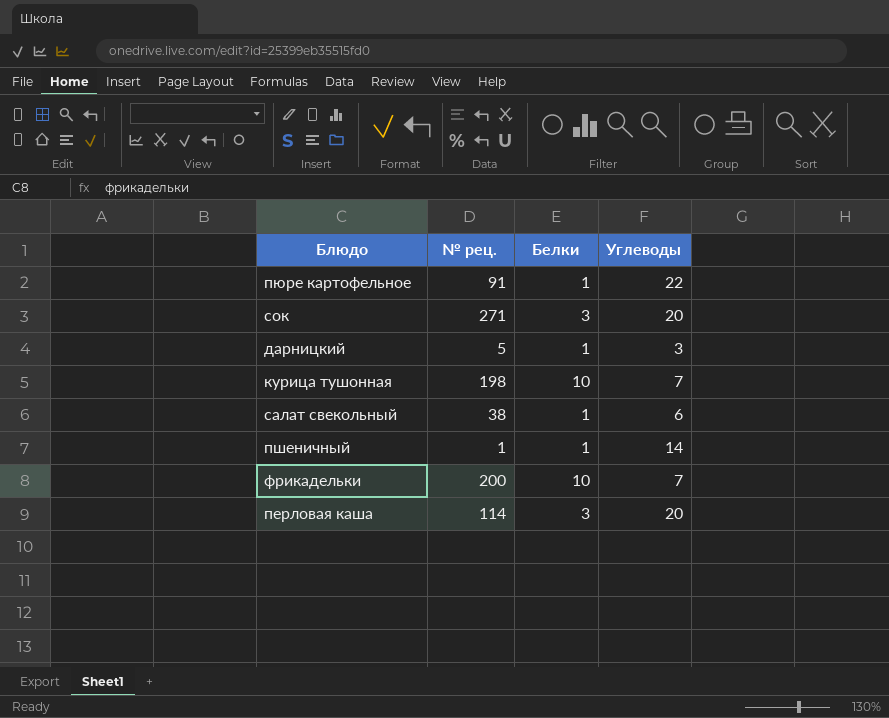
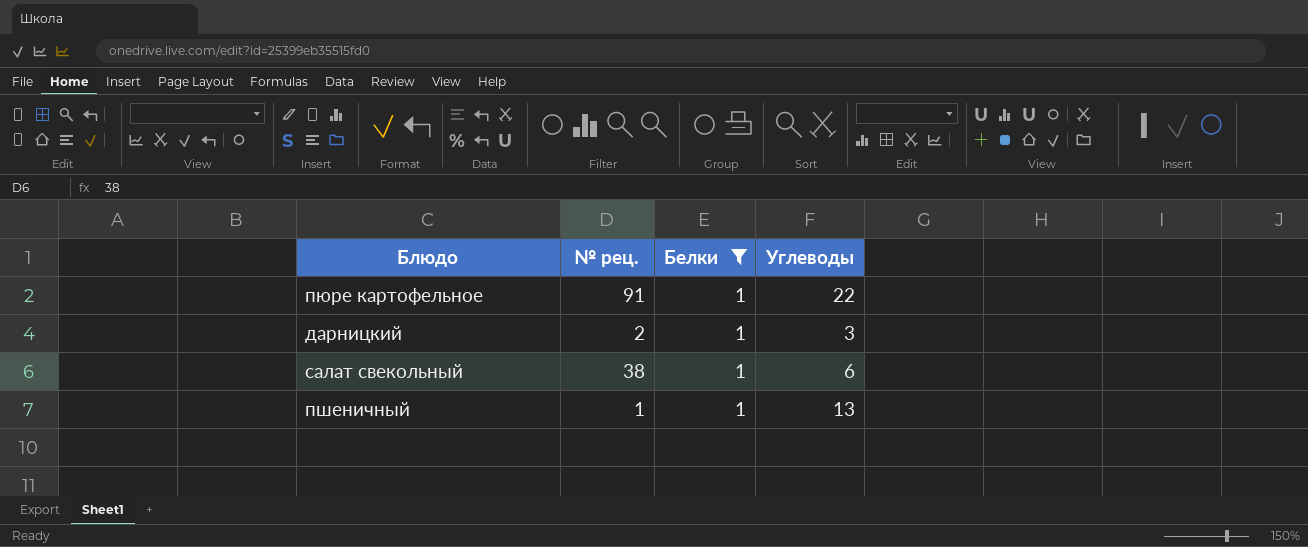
filter: none -> Белки = 1
дарницкий | № рец.: 5 -> 2
пшеничный | Углеводы: 14 -> 13

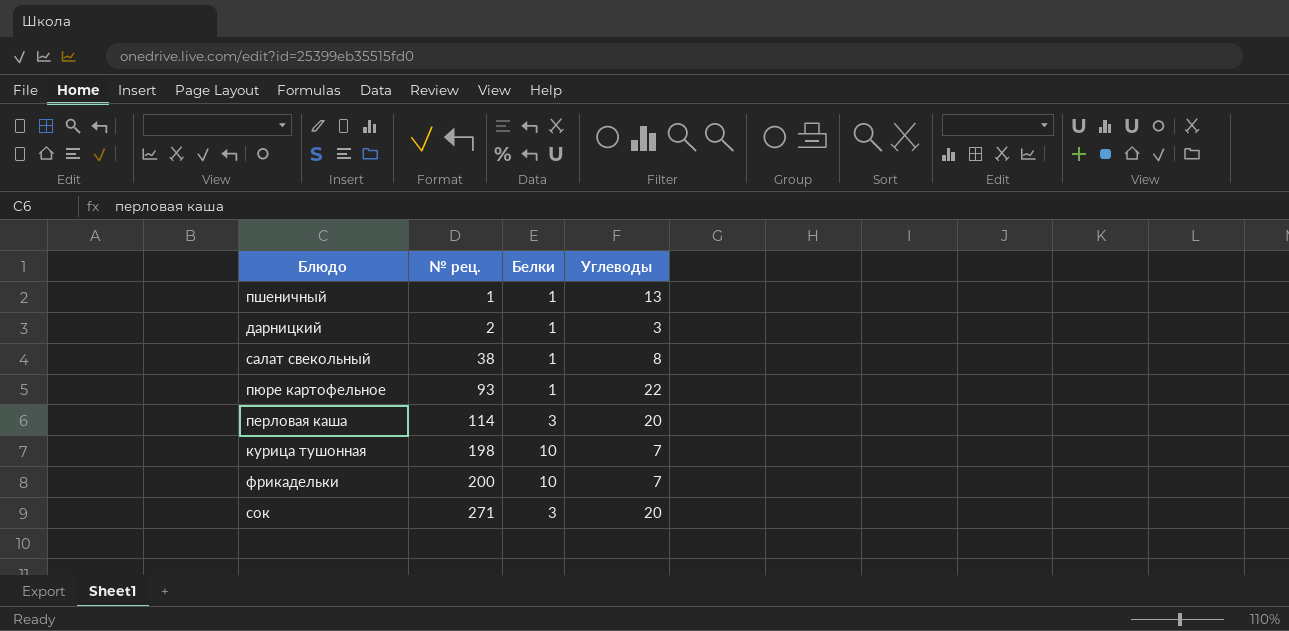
filter: Белки = 1 -> none
row order: none -> № рец. ascending
салат свекольный | Углеводы: 6 -> 8
пюре картофельное | № рец.: 91 -> 93

